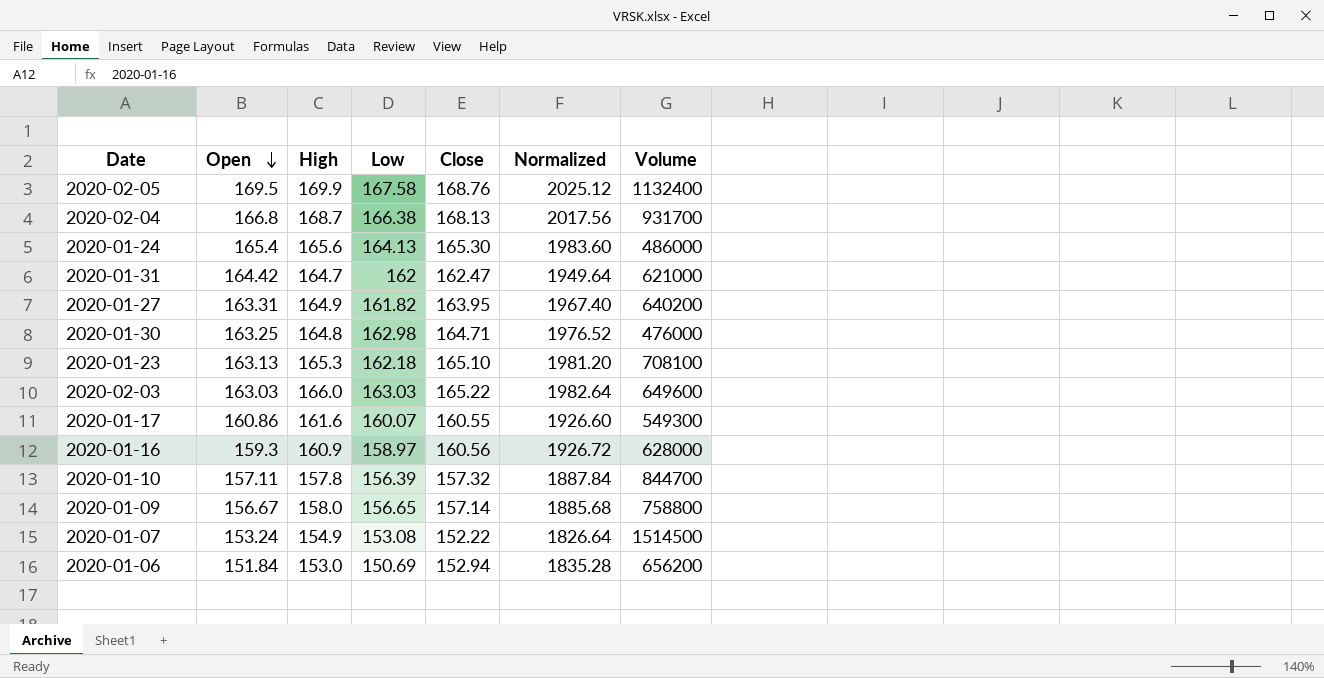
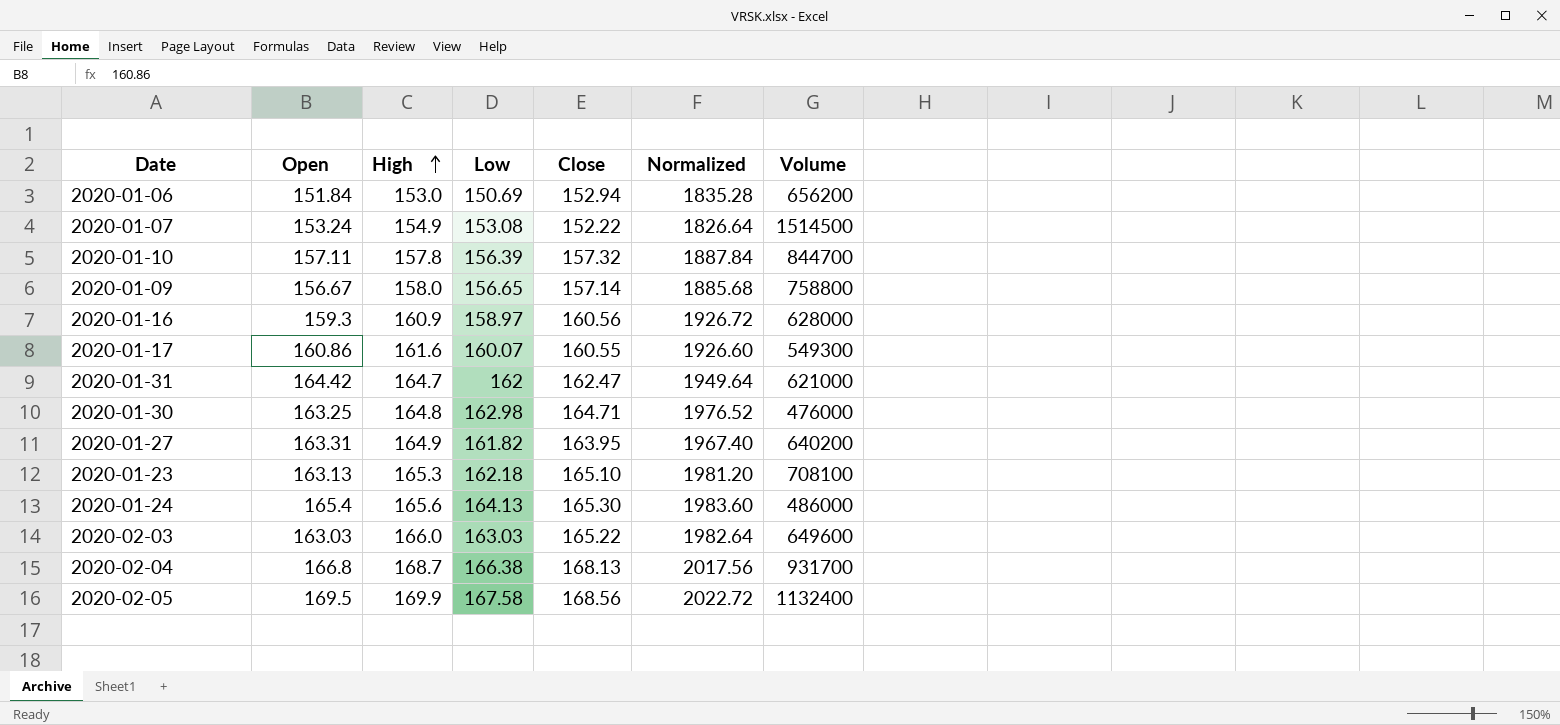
row order: Open descending -> High ascending
2020-02-05 | Close: 168.76 -> 168.56
2020-02-05 | Normalized: 2025.12 -> 2022.72

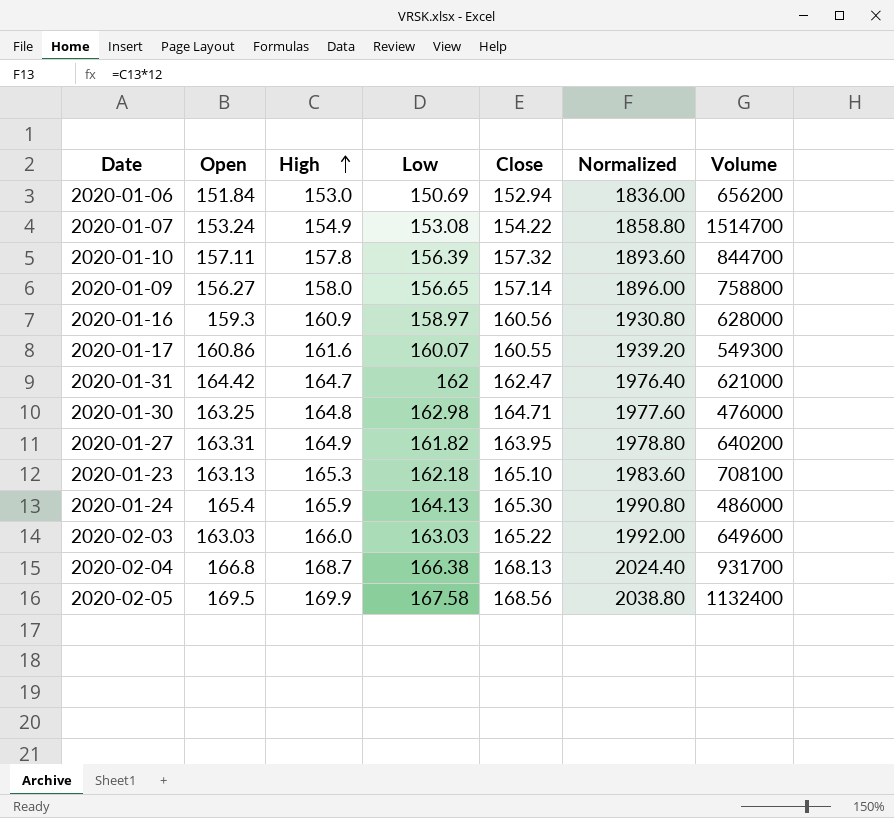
column Normalized | formula: [Close] * 12 -> [High] * 12
2020-01-07 | Close: 152.22 -> 154.22
2020-01-07 | Volume: 1514500 -> 1514700
2020-01-09 | Open: 156.67 -> 156.27
2020-01-24 | High: 165.6 -> 165.9

